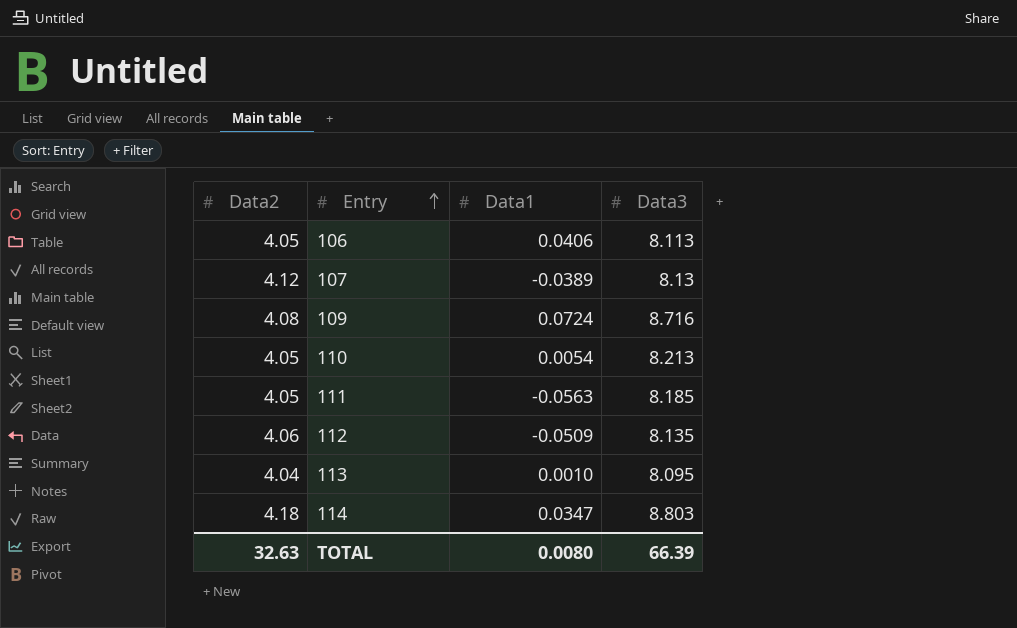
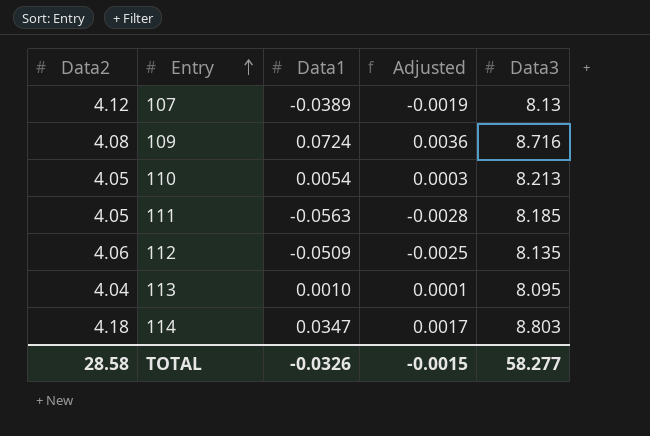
column Adjusted | formula: none -> [Data1] * 0.05
row 106: 4.05 | 0.0406 | 8.113 -> none
TOTAL | Data2: 32.63 -> 28.58
TOTAL | Data1: 0.0080 -> -0.0326
TOTAL | Data3: 66.39 -> 58.277

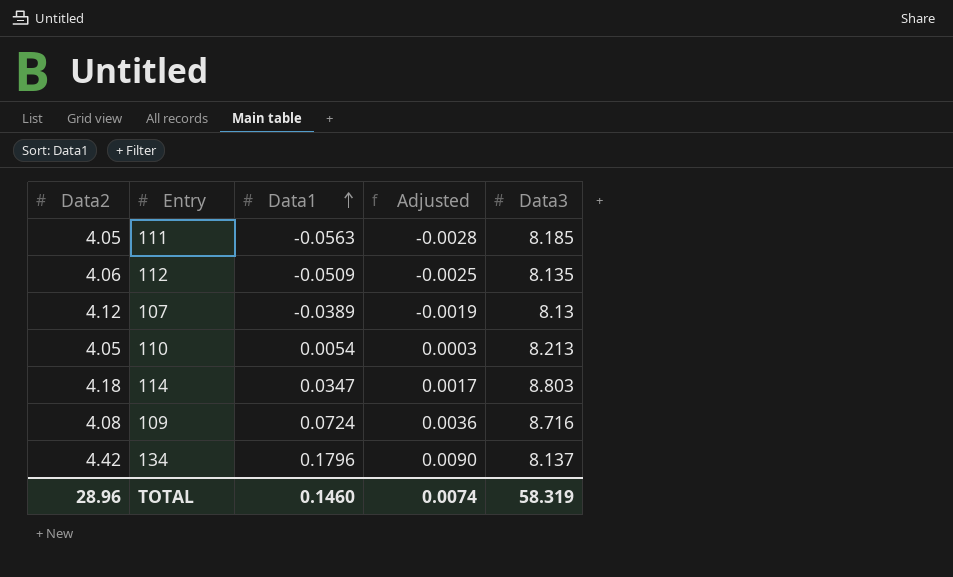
row order: Entry ascending -> Data1 ascending
row 113: 4.04 | 0.0010 | 0.0001 | 8.095 -> none
row 134: none -> 4.42 | 0.1796 | 0.0090 | 8.137
TOTAL | Data2: 28.58 -> 28.96
TOTAL | Data1: -0.0326 -> 0.1460
TOTAL | Adjusted: -0.0015 -> 0.0074
TOTAL | Data3: 58.277 -> 58.319

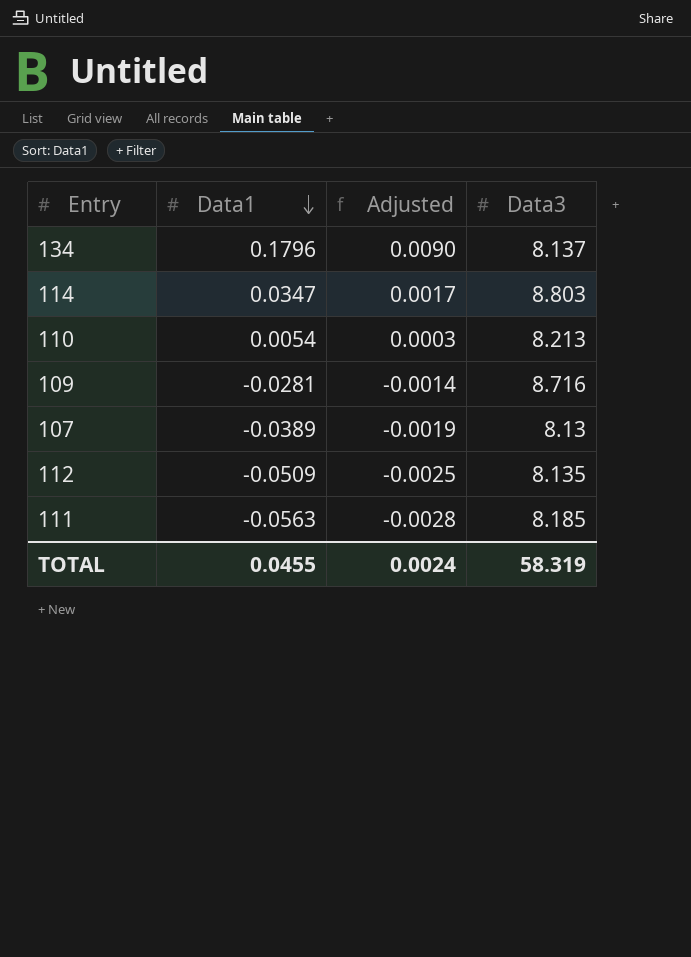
row order: Data1 ascending -> Data1 descending
column Data2 | position: 1 -> none
109 | Data1: 0.0724 -> -0.0281
109 | Adjusted: 0.0036 -> -0.0014
TOTAL | Data1: 0.1460 -> 0.0455
TOTAL | Adjusted: 0.0074 -> 0.0024

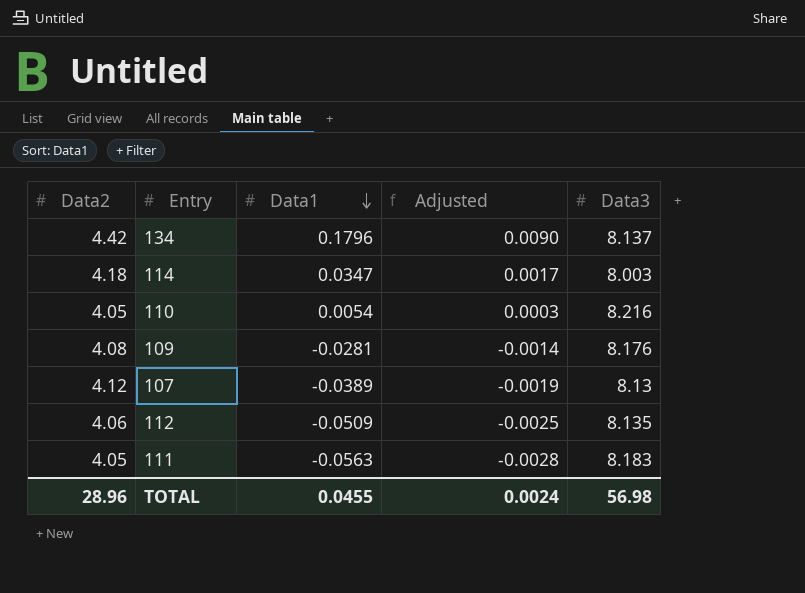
column Data2 | position: none -> 1
114 | Data3: 8.803 -> 8.003
110 | Data3: 8.213 -> 8.216
109 | Data3: 8.716 -> 8.176
111 | Data3: 8.185 -> 8.183
TOTAL | Data3: 58.319 -> 56.98

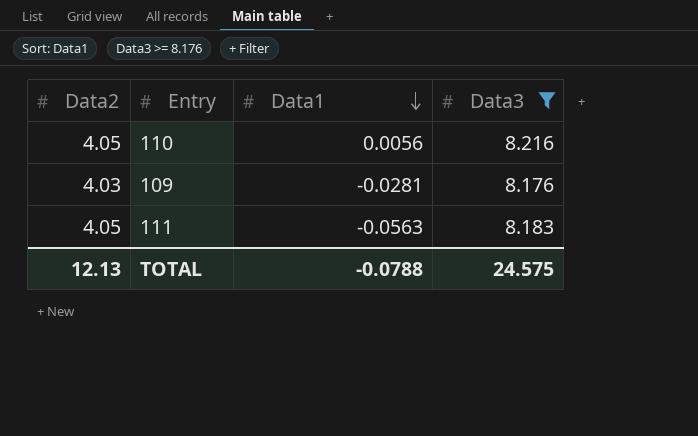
filter: none -> Data3 >= 8.176
column Adjusted | formula: [Data1] * 0.05 -> none
110 | Data1: 0.0054 -> 0.0056
109 | Data2: 4.08 -> 4.03
TOTAL | Data2: 28.96 -> 12.13
TOTAL | Data1: 0.0455 -> -0.0788
TOTAL | Data3: 56.98 -> 24.575

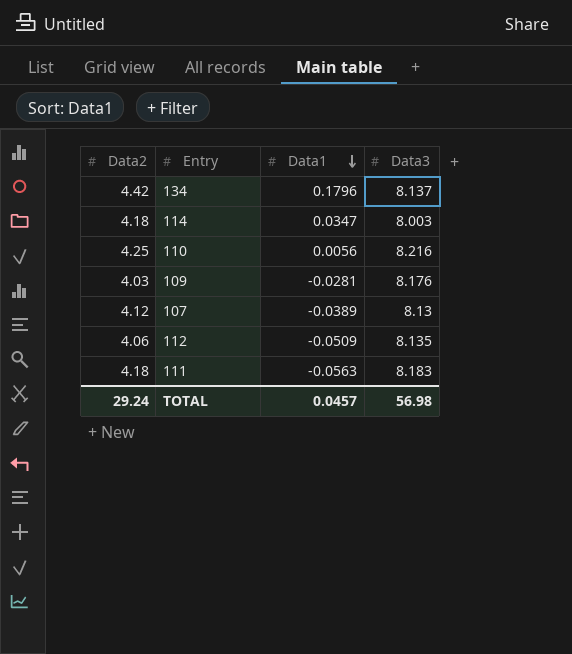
filter: Data3 >= 8.176 -> none
110 | Data2: 4.05 -> 4.25
111 | Data2: 4.05 -> 4.18
TOTAL | Data2: 12.13 -> 29.24
TOTAL | Data1: -0.0788 -> 0.0457
TOTAL | Data3: 24.575 -> 56.98

